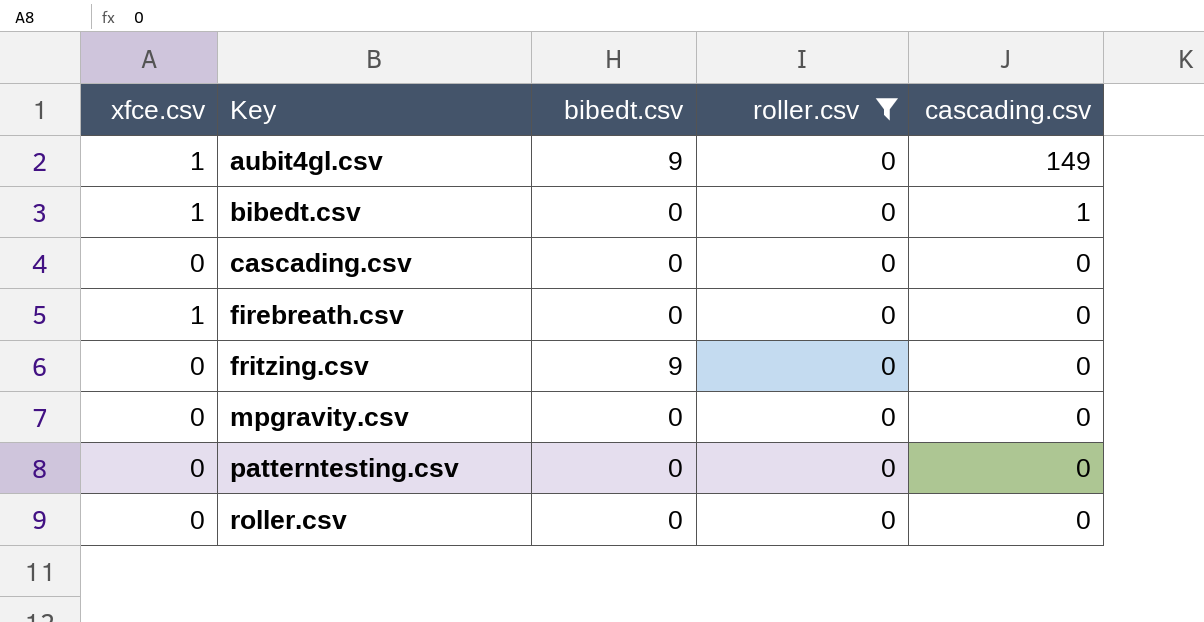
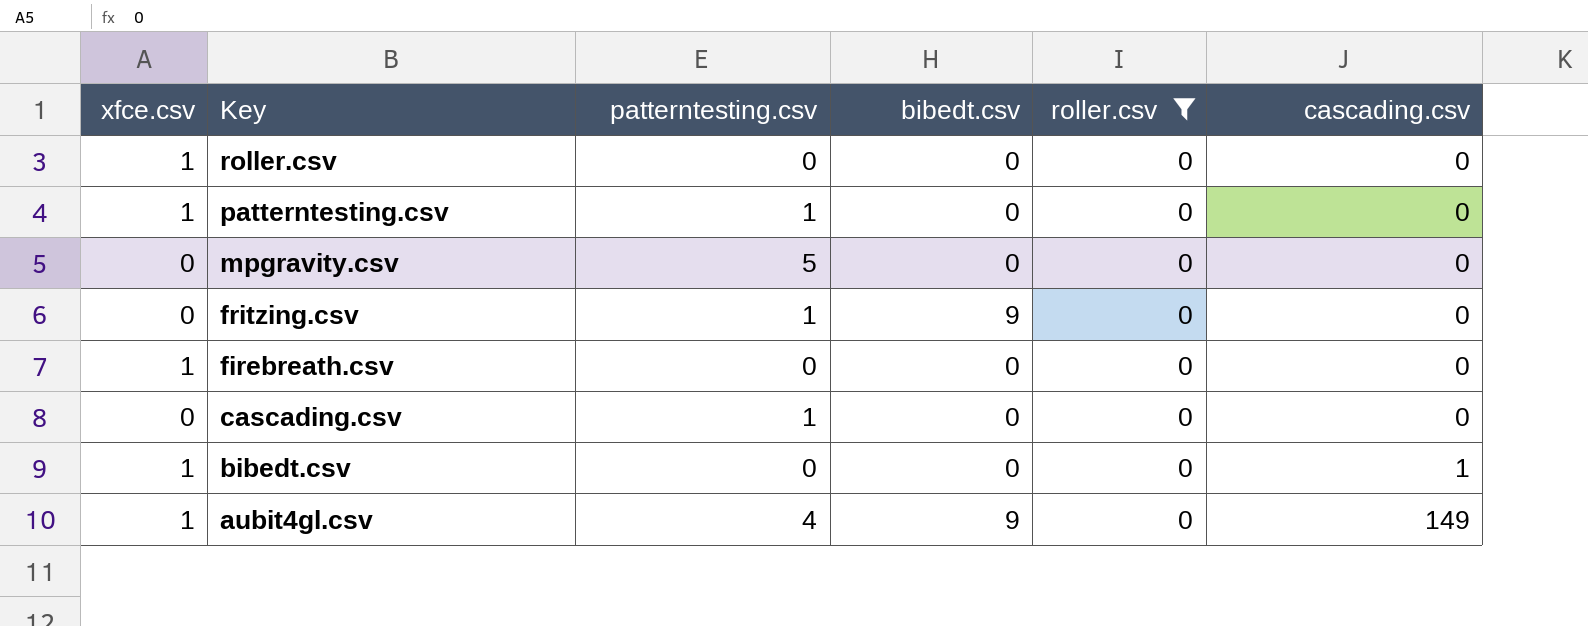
row order: Key ascending -> Key descending
column patterntesting.csv | position: none -> 3
roller.csv | xfce.csv: 0 -> 1
patterntesting.csv | xfce.csv: 0 -> 1

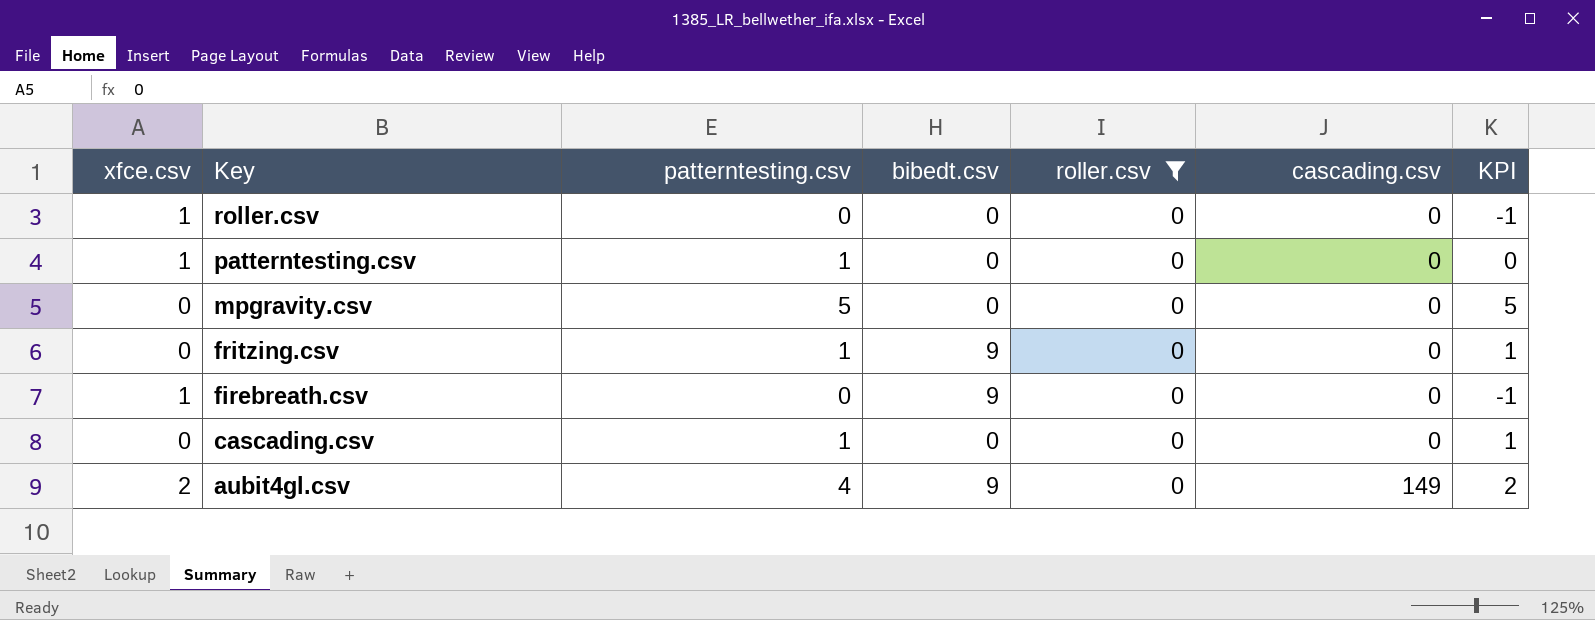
column KPI | formula: none -> [patterntesting.csv] - [xfce.csv]
row bibedt.csv: 1 | 0 | 0 | 0 | 1 -> none
firebreath.csv | bibedt.csv: 0 -> 9
aubit4gl.csv | xfce.csv: 1 -> 2

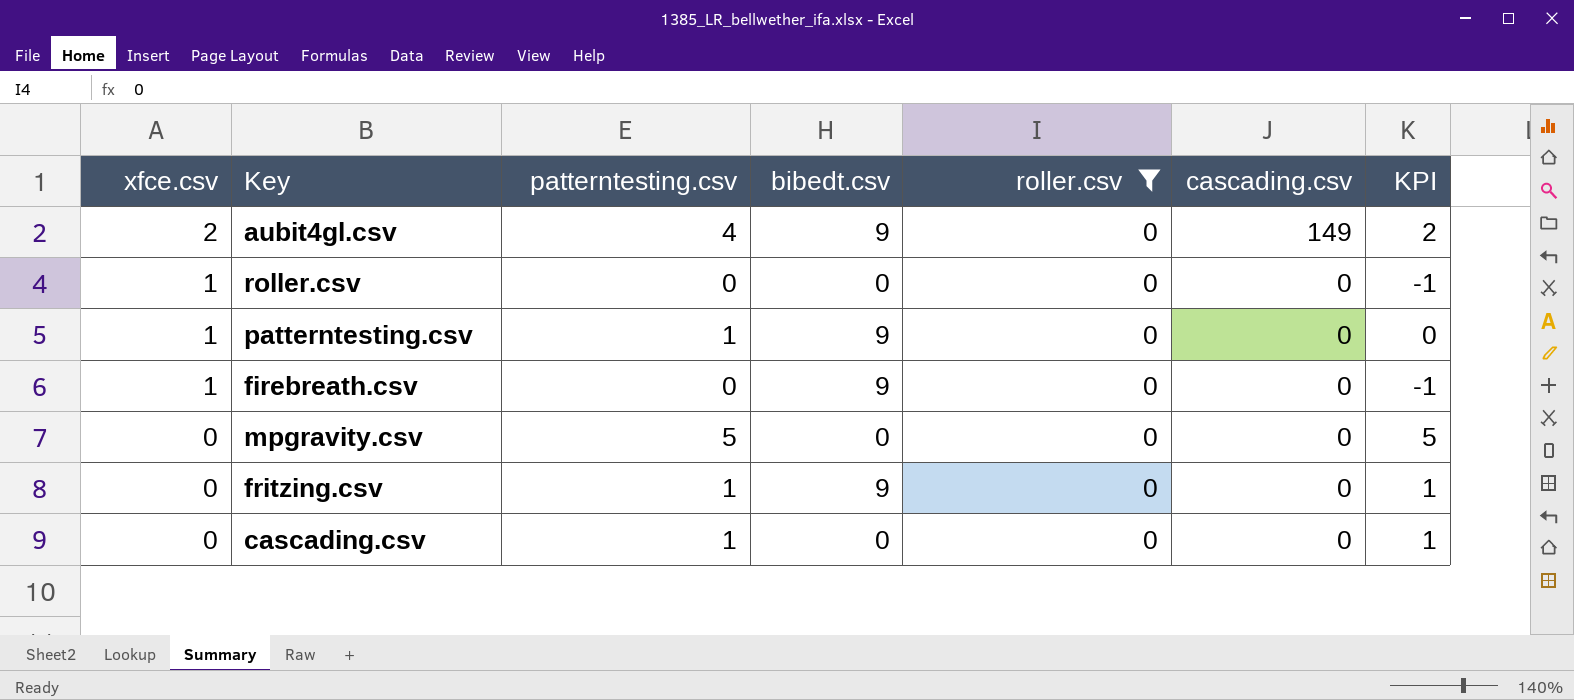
row order: Key descending -> xfce.csv descending
patterntesting.csv | bibedt.csv: 0 -> 9

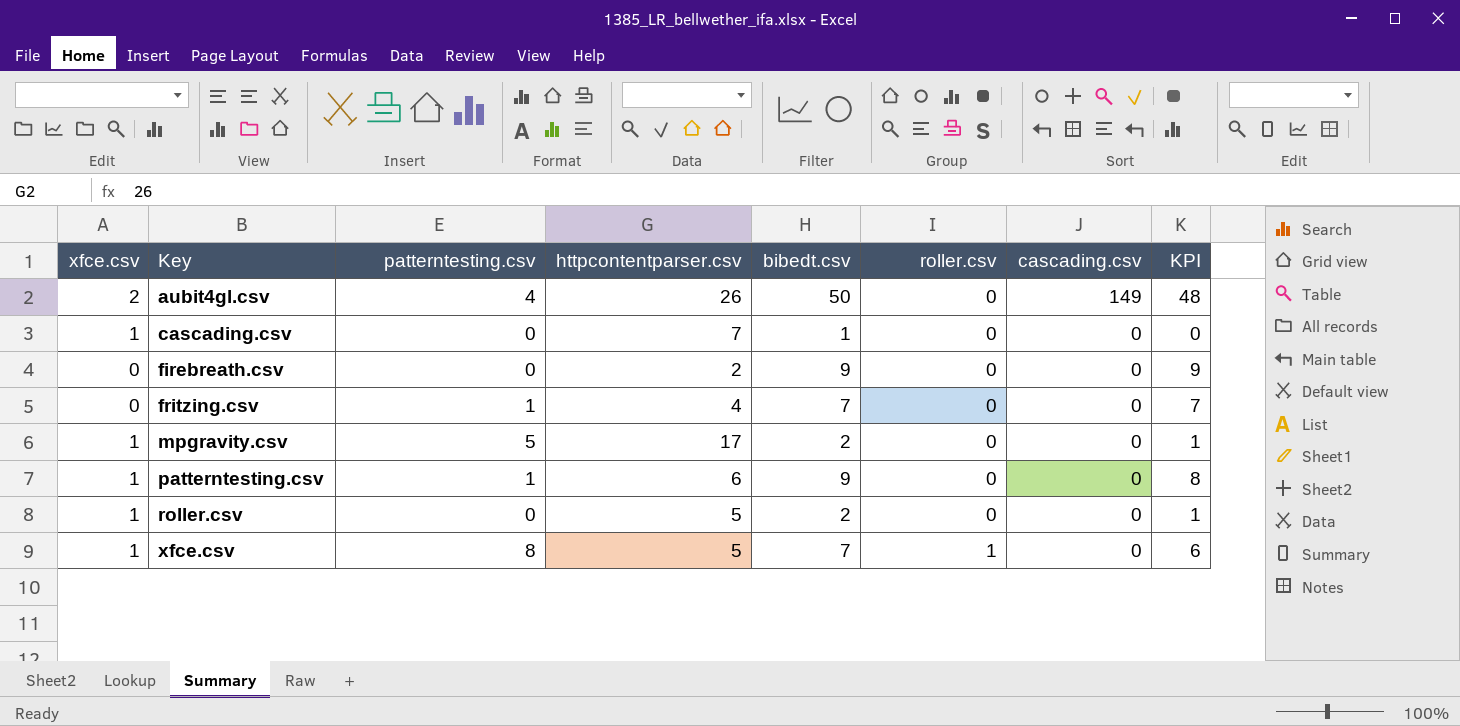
filter: roller.csv = 0 -> none
row order: xfce.csv descending -> Key ascending
column httpcontentparser.csv | position: none -> 4
column KPI | formula: [patterntesting.csv] - [xfce.csv] -> [bibedt.csv] - [xfce.csv]
aubit4gl.csv | bibedt.csv: 9 -> 50
cascading.csv | xfce.csv: 0 -> 1
cascading.csv | patterntesting.csv: 1 -> 0
cascading.csv | bibedt.csv: 0 -> 1
firebreath.csv | xfce.csv: 1 -> 0
fritzing.csv | bibedt.csv: 9 -> 7
mpgravity.csv | xfce.csv: 0 -> 1
mpgravity.csv | bibedt.csv: 0 -> 2
roller.csv | bibedt.csv: 0 -> 2

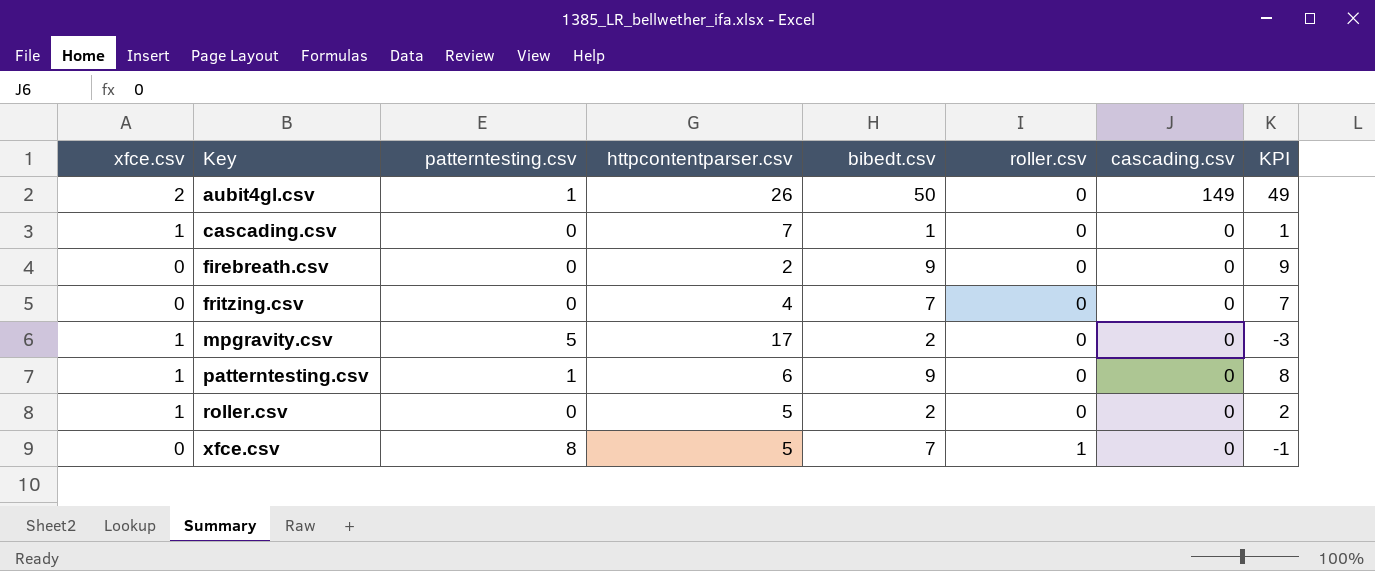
column KPI | formula: [bibedt.csv] - [xfce.csv] -> [bibedt.csv] - [patterntesting.csv]
aubit4gl.csv | patterntesting.csv: 4 -> 1
fritzing.csv | patterntesting.csv: 1 -> 0
xfce.csv | xfce.csv: 1 -> 0

